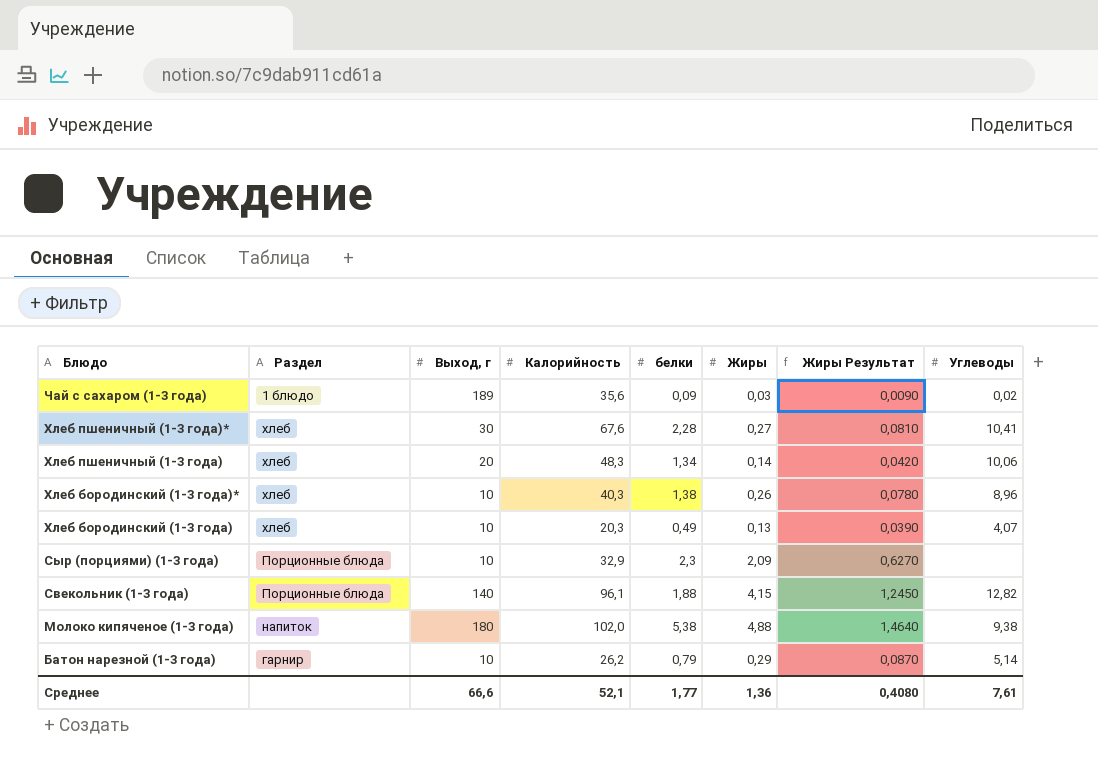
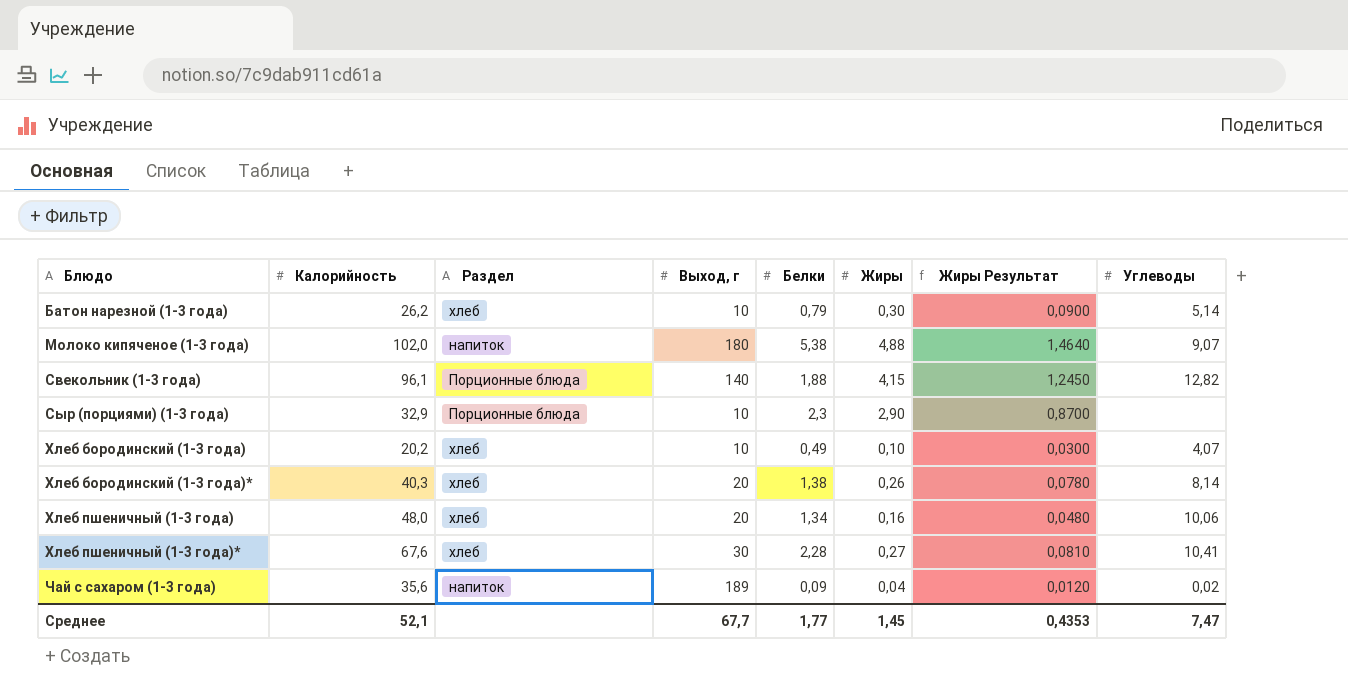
row order: Блюдо descending -> Блюдо ascending
column Калорийность | position: 4 -> 2
column name: белки -> Белки
Батон нарезной (1-3 года) | Раздел: гарнир -> хлеб
Батон нарезной (1-3 года) | Жиры: 0,29 -> 0,30
Батон нарезной (1-3 года) | Жиры Результат: 0,0870 -> 0,0900
Молоко кипяченое (1-3 года) | Углеводы: 9,38 -> 9,07
Сыр (порциями) (1-3 года) | Жиры: 2,09 -> 2,90
Сыр (порциями) (1-3 года) | Жиры Результат: 0,6270 -> 0,8700
Хлеб бородинский (1-3 года) | Калорийность: 20,3 -> 20,2
Хлеб бородинский (1-3 года) | Жиры: 0,13 -> 0,10
Хлеб бородинский (1-3 года) | Жиры Результат: 0,0390 -> 0,0300
Хлеб бородинский (1-3 года)* | Выход, г: 10 -> 20
Хлеб бородинский (1-3 года)* | Углеводы: 8,96 -> 8,14
Хлеб пшеничный (1-3 года) | Калорийность: 48,3 -> 48,0
Хлеб пшеничный (1-3 года) | Жиры: 0,14 -> 0,16
Хлеб пшеничный (1-3 года) | Жиры Результат: 0,0420 -> 0,0480
Чай с сахаром (1-3 года) | Раздел: 1 блюдо -> напиток
Чай с сахаром (1-3 года) | Жиры: 0,03 -> 0,04
Чай с сахаром (1-3 года) | Жиры Результат: 0,0090 -> 0,0120
Среднее | Выход, г: 66,6 -> 67,7
Среднее | Жиры: 1,36 -> 1,45
Среднее | Жиры Результат: 0,4080 -> 0,4353
Среднее | Углеводы: 7,61 -> 7,47

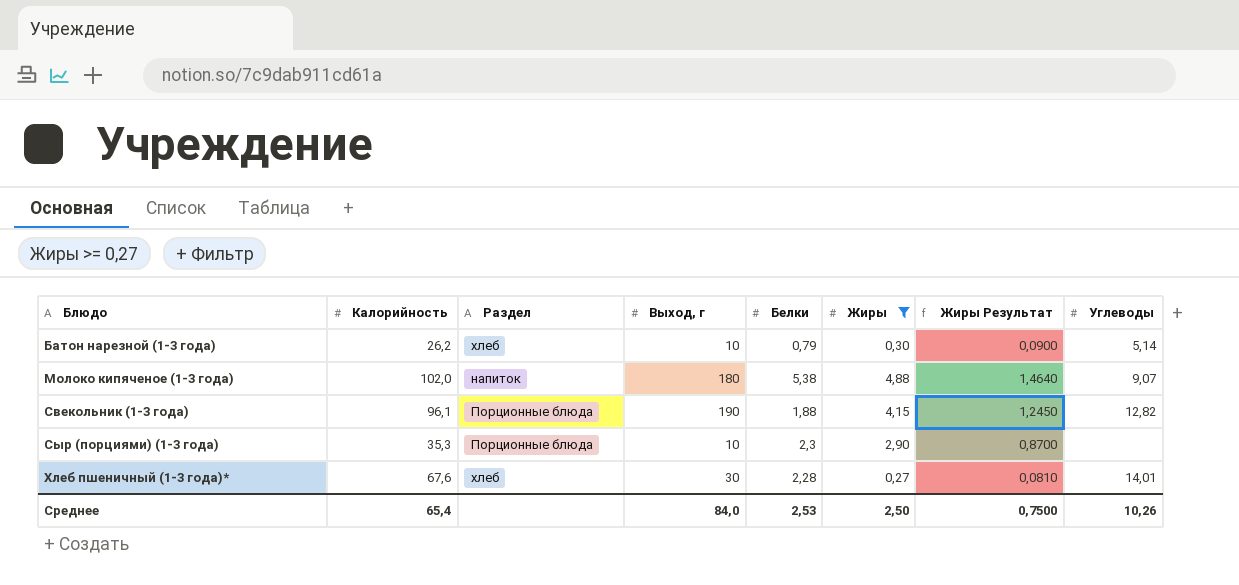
filter: none -> Жиры >= 0,27
Свекольник (1-3 года) | Выход, г: 140 -> 190
Сыр (порциями) (1-3 года) | Калорийность: 32,9 -> 35,3
Хлеб пшеничный (1-3 года)* | Углеводы: 10,41 -> 14,01
Среднее | Калорийность: 52,1 -> 65,4
Среднее | Выход, г: 67,7 -> 84,0
Среднее | Белки: 1,77 -> 2,53
Среднее | Жиры: 1,45 -> 2,50
Среднее | Жиры Результат: 0,4353 -> 0,7500
Среднее | Углеводы: 7,47 -> 10,26

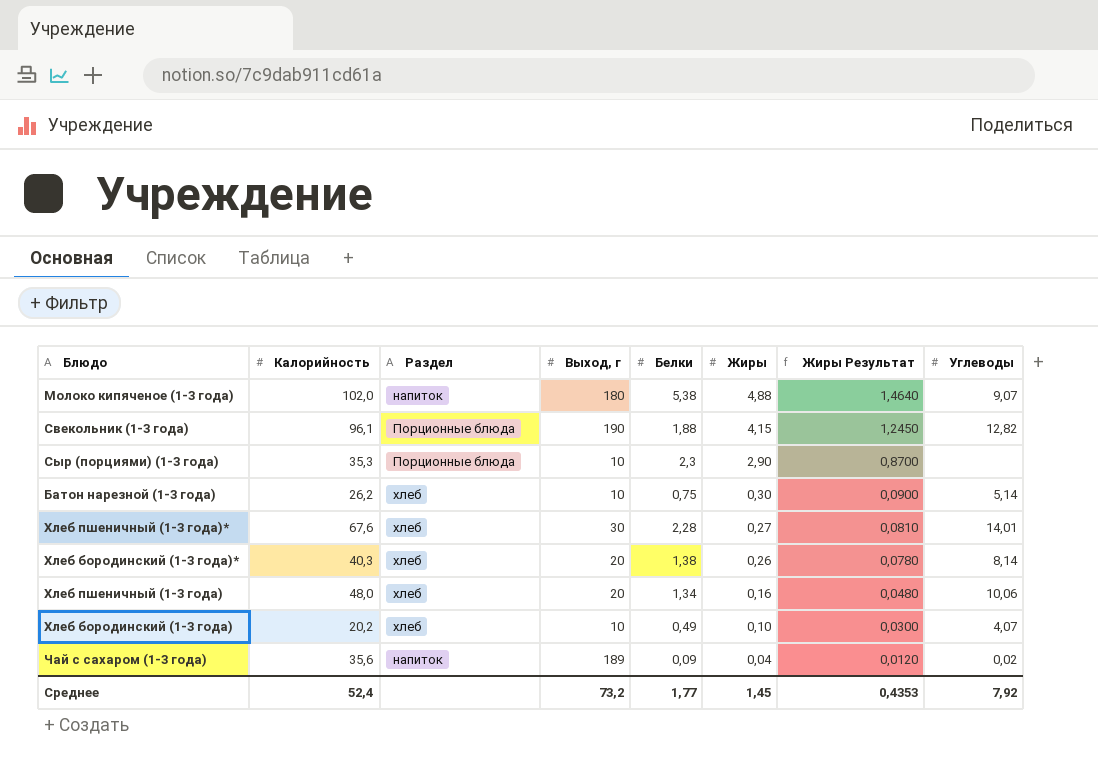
filter: Жиры >= 0,27 -> none
row order: Блюдо ascending -> Жиры descending
Батон нарезной (1-3 года) | Белки: 0,79 -> 0,75
Среднее | Калорийность: 65,4 -> 52,4
Среднее | Выход, г: 84,0 -> 73,2
Среднее | Белки: 2,53 -> 1,77
Среднее | Жиры: 2,50 -> 1,45
Среднее | Жиры Результат: 0,7500 -> 0,4353
Среднее | Углеводы: 10,26 -> 7,92

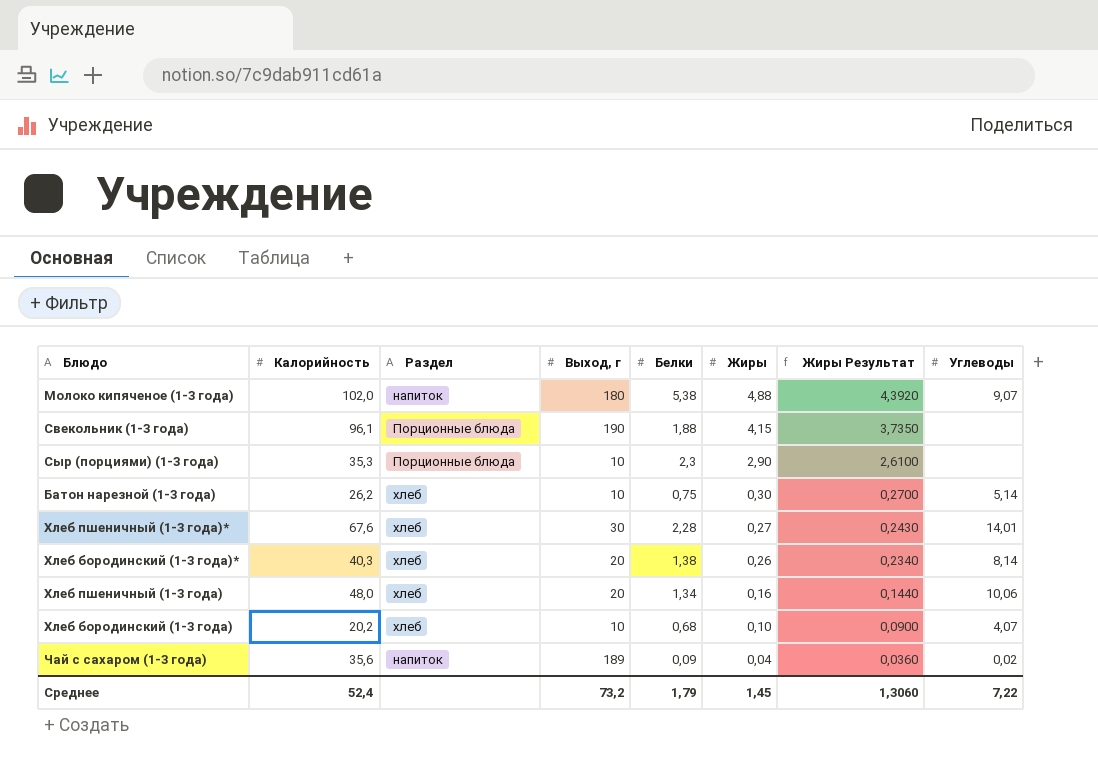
column Жиры Результат | formula: [Жиры] * 0,3 -> [Жиры] * 0,9
Свекольник (1-3 года) | Углеводы: 12,82 -> none
Хлеб бородинский (1-3 года) | Белки: 0,49 -> 0,68
Среднее | Белки: 1,77 -> 1,79
Среднее | Жиры Результат: 0,4353 -> 1,3060
Среднее | Углеводы: 7,92 -> 7,22

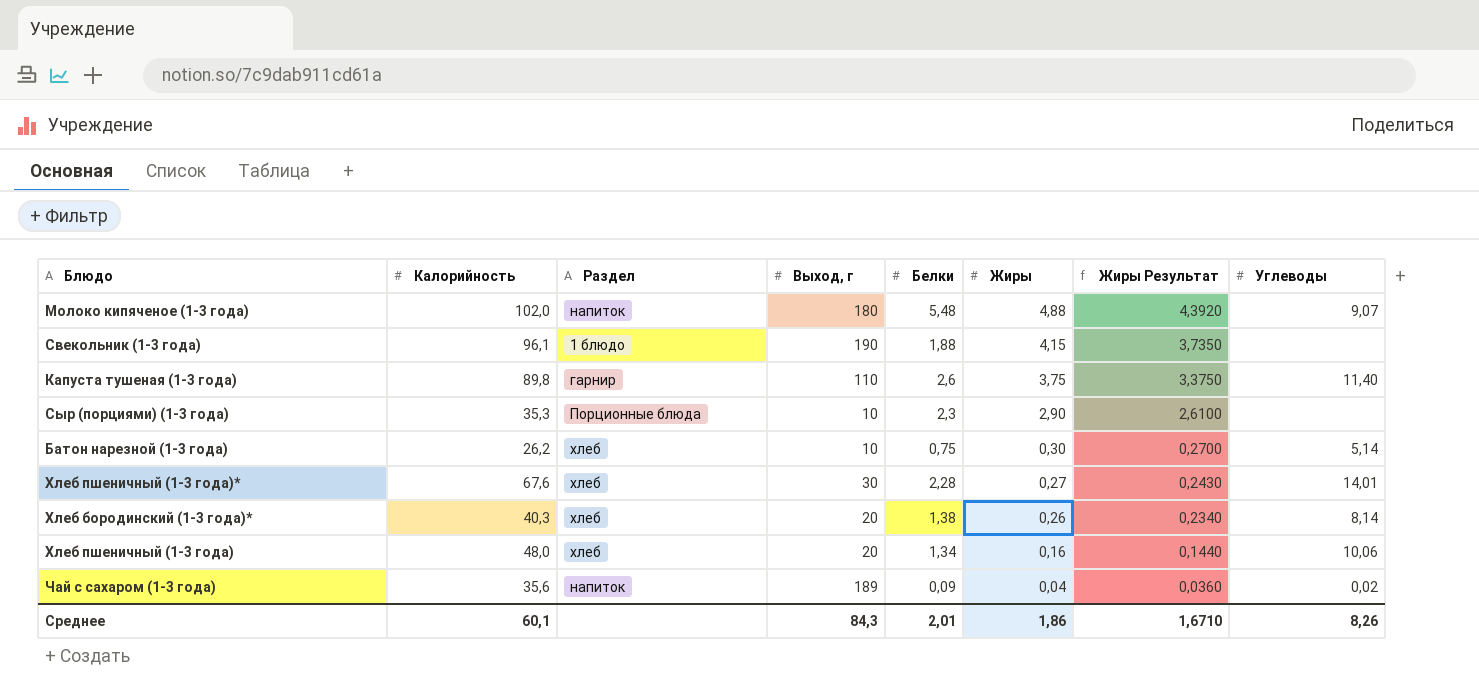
row Хлеб бородинский (1-3 года): 20,2 | хлеб | 10 | 0,68 | 0,10 | 0,0900 | 4,07 -> none
Молоко кипяченое (1-3 года) | Белки: 5,38 -> 5,48
Свекольник (1-3 года) | Раздел: Порционные блюда -> 1 блюдо
row Капуста тушеная (1-3 года): none -> 89,8 | гарнир | 110 | 2,6 | 3,75 | 3,3750 | 11,40
Среднее | Калорийность: 52,4 -> 60,1
Среднее | Выход, г: 73,2 -> 84,3
Среднее | Белки: 1,79 -> 2,01
Среднее | Жиры: 1,45 -> 1,86
Среднее | Жиры Результат: 1,3060 -> 1,6710
Среднее | Углеводы: 7,22 -> 8,26

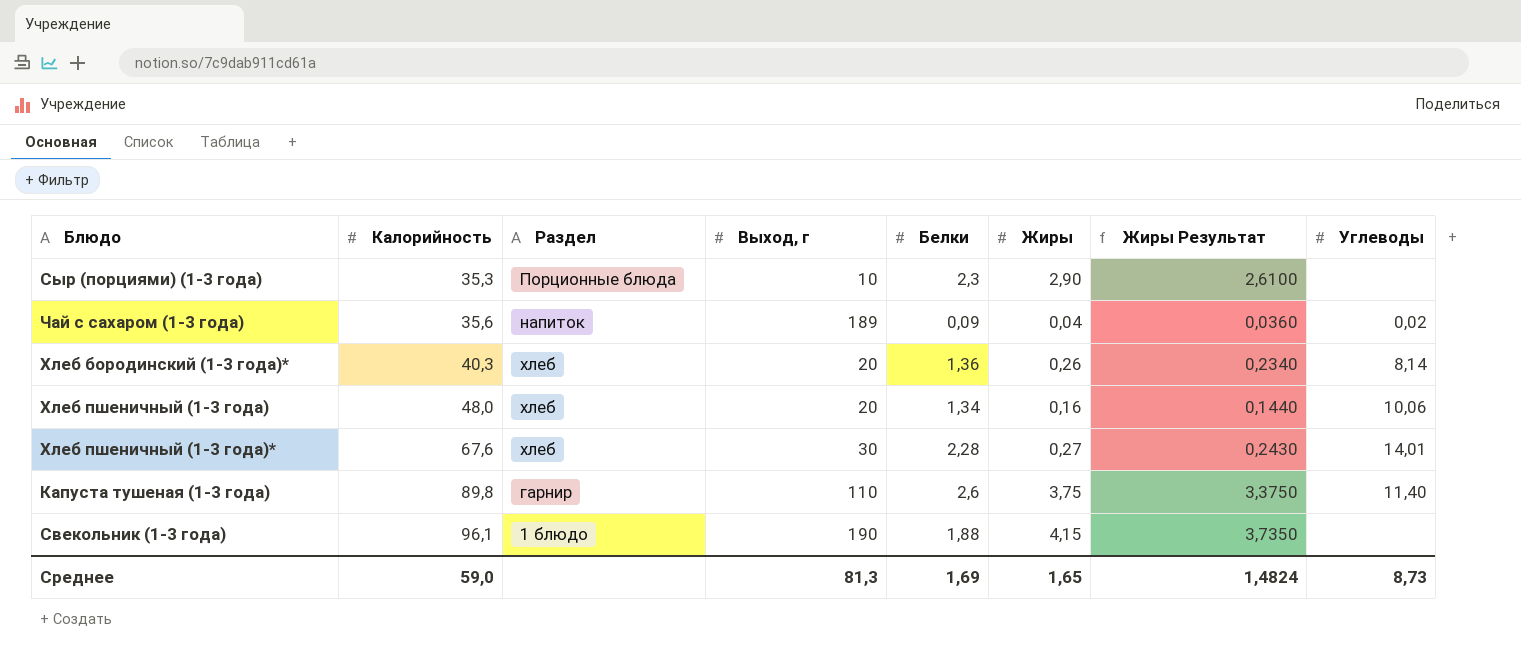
row order: Жиры descending -> Калорийность ascending
row Молоко кипяченое (1-3 года): 102,0 | напиток | 180 | 5,48 | 4,88 | 4,3920 | 9,07 -> none
row Батон нарезной (1-3 года): 26,2 | хлеб | 10 | 0,75 | 0,30 | 0,2700 | 5,14 -> none
Хлеб бородинский (1-3 года)* | Белки: 1,38 -> 1,36
Среднее | Калорийность: 60,1 -> 59,0
Среднее | Выход, г: 84,3 -> 81,3
Среднее | Белки: 2,01 -> 1,69
Среднее | Жиры: 1,86 -> 1,65
Среднее | Жиры Результат: 1,6710 -> 1,4824
Среднее | Углеводы: 8,26 -> 8,73

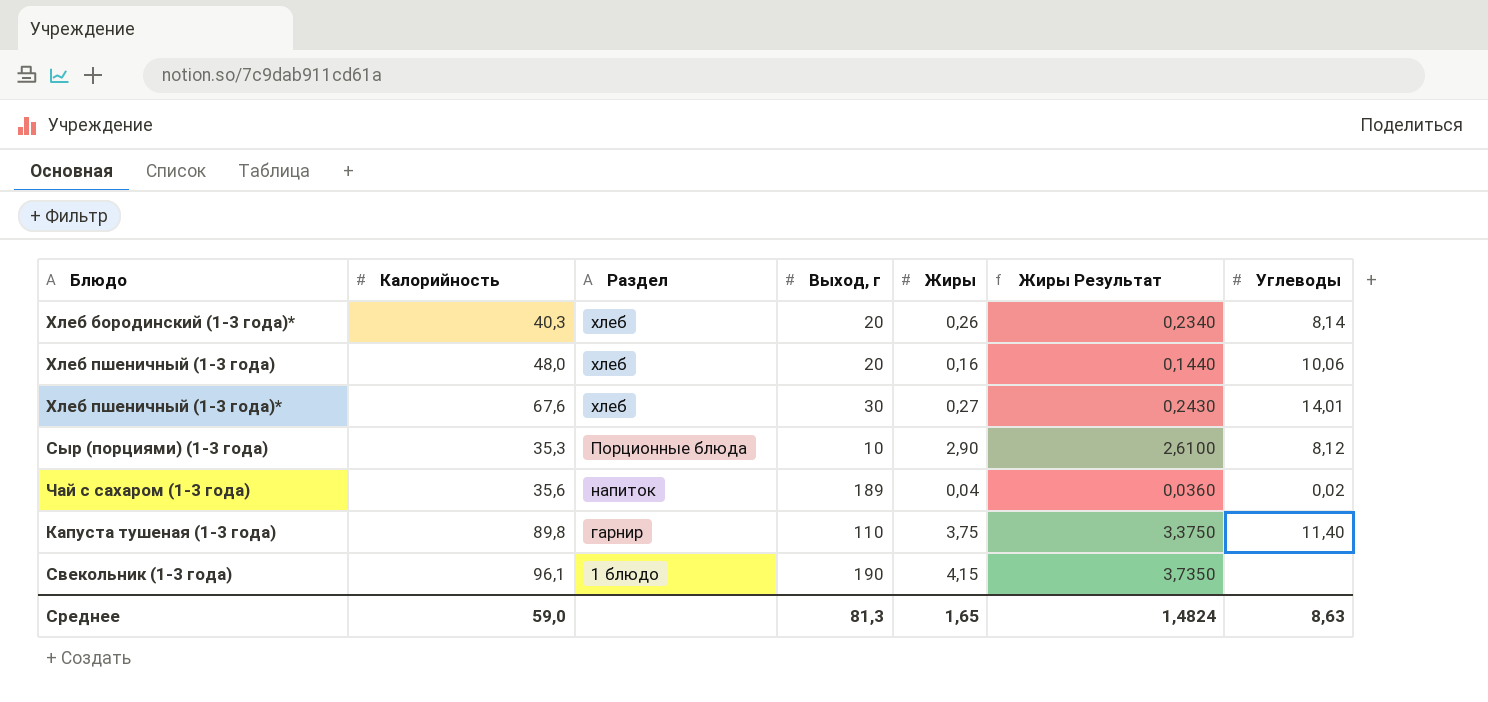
row order: Калорийность ascending -> Раздел descending
column Белки | position: 5 -> none
Сыр (порциями) (1-3 года) | Углеводы: none -> 8,12
Среднее | Углеводы: 8,73 -> 8,63

